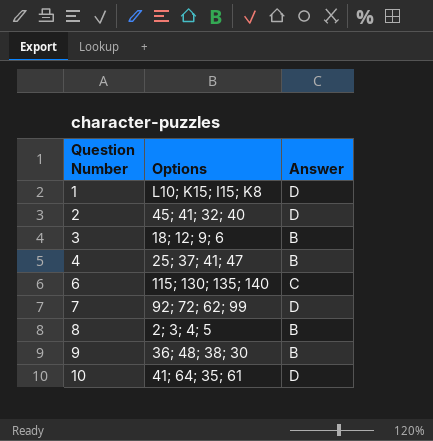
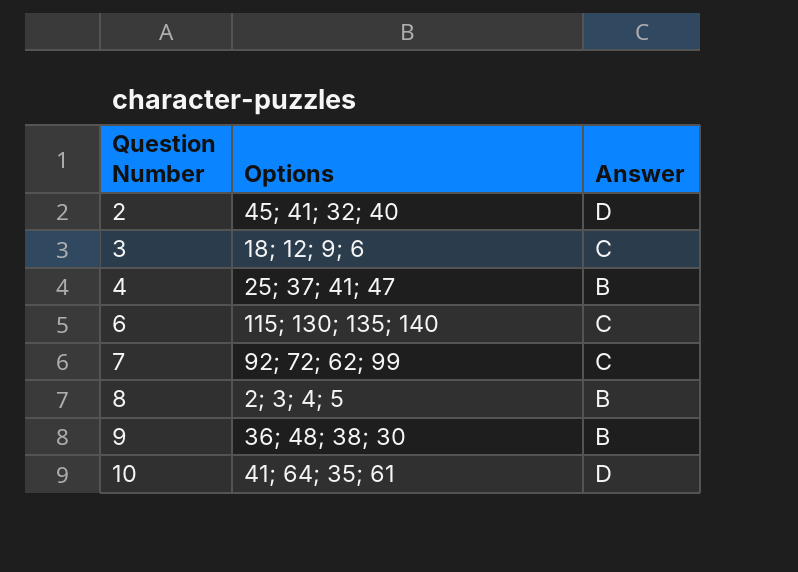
row 1: L10; K15; I15; K8 | D -> none
3 | Answer: B -> C
7 | Answer: D -> C

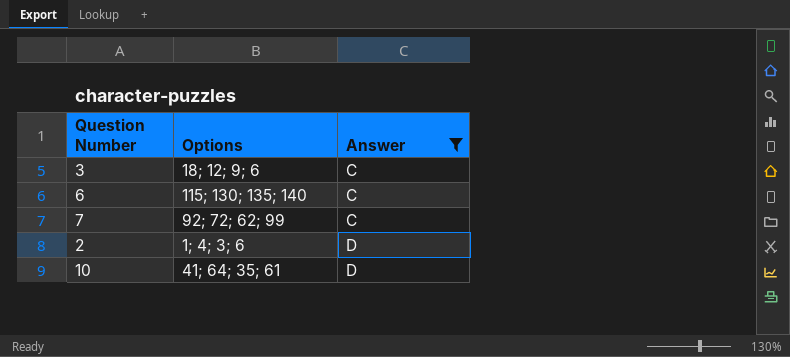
filter: none -> Answer != B
row order: Question Number ascending -> Answer ascending
2 | Options: 45; 41; 32; 40 -> 1; 4; 3; 6

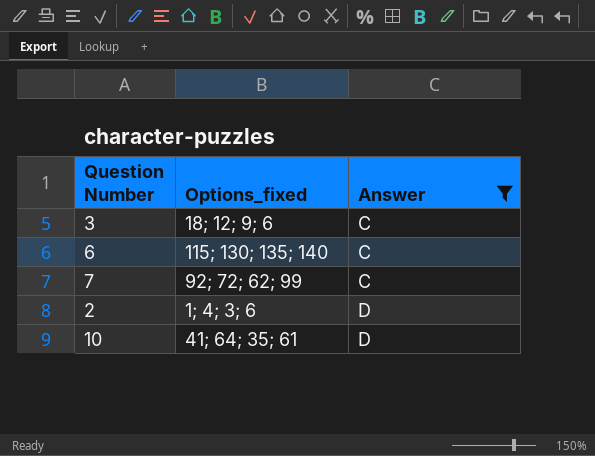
column name: Options -> Options_fixed

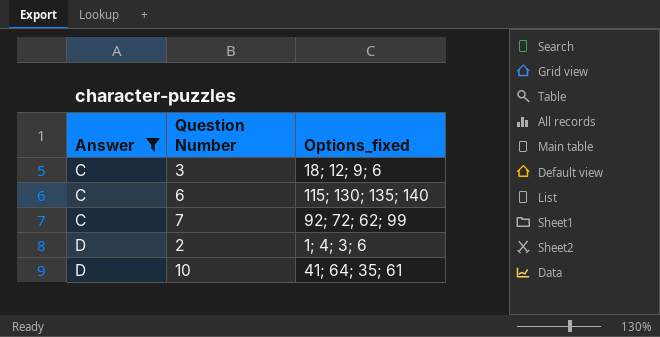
column Answer | position: 3 -> 1

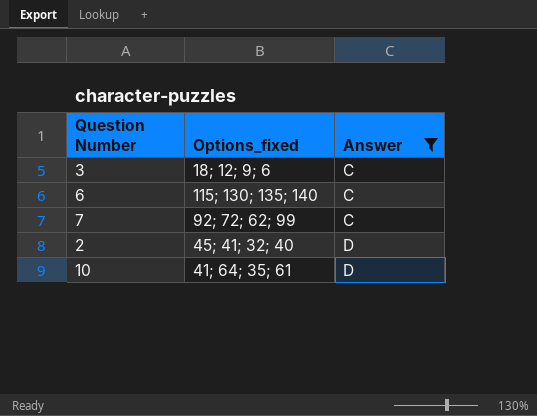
column Answer | position: 1 -> 3
2 | Options_fixed: 1; 4; 3; 6 -> 45; 41; 32; 40

